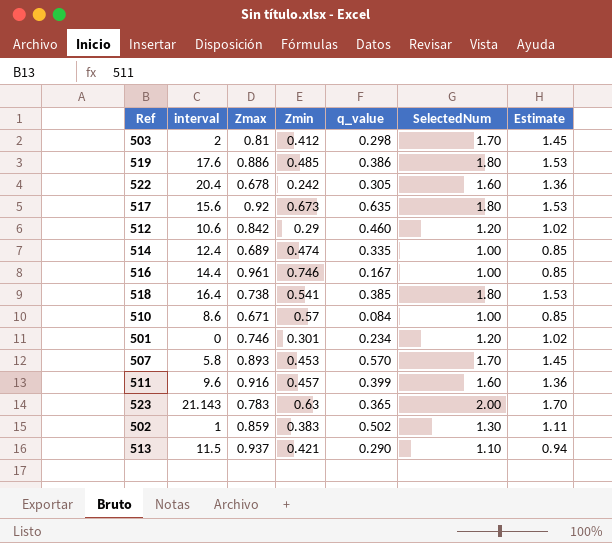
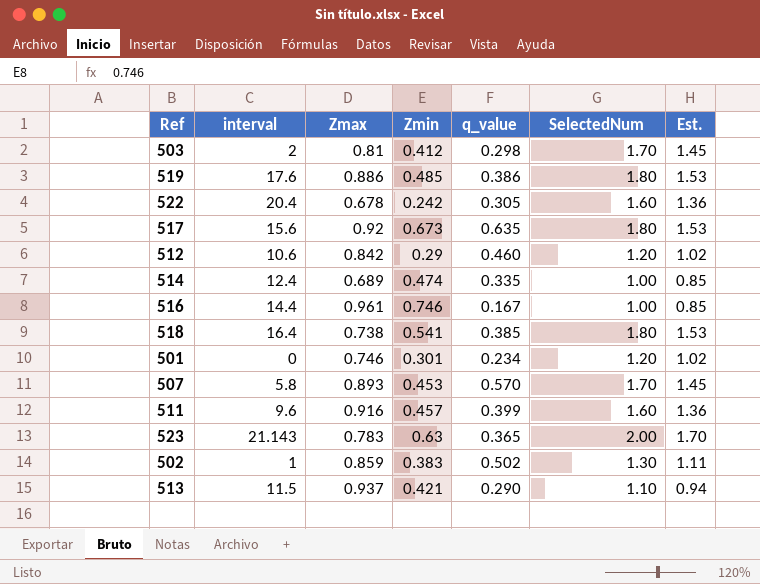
column name: Estimate -> Est.
row 510: 8.6 | 0.671 | 0.57 | 0.084 | 1.00 | 0.85 -> none

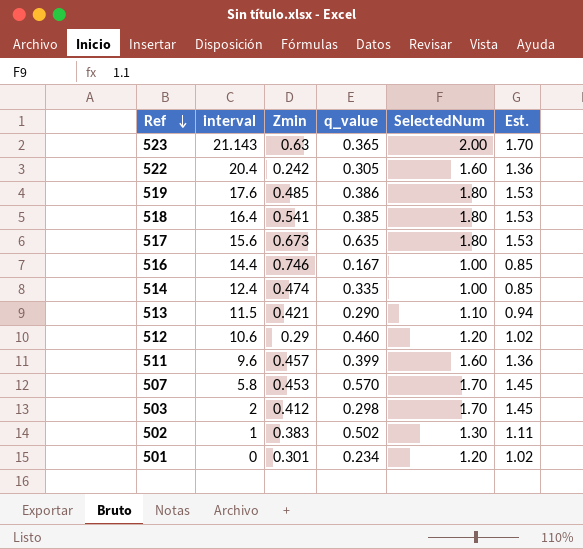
row order: none -> Ref descending
column Zmax | position: 3 -> none

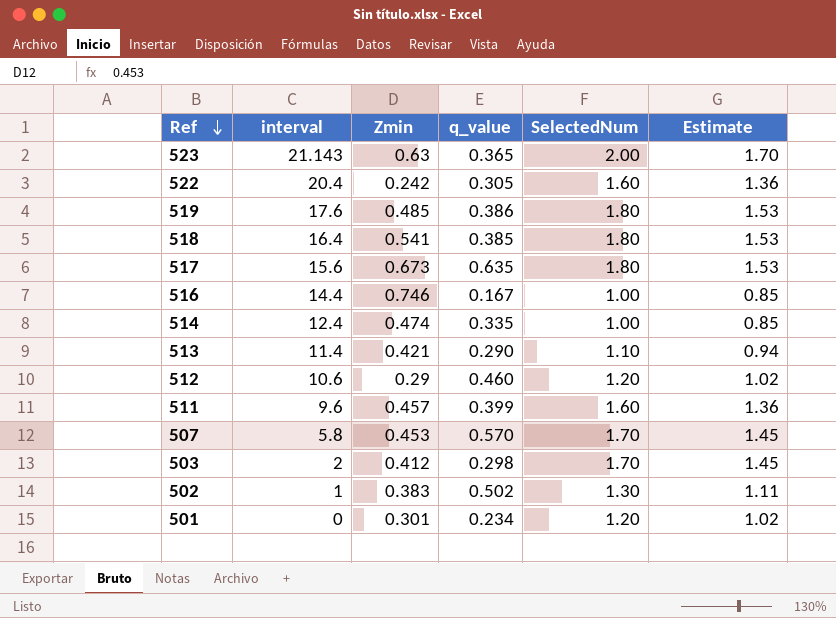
column name: Est. -> Estimate
513 | interval: 11.5 -> 11.4

